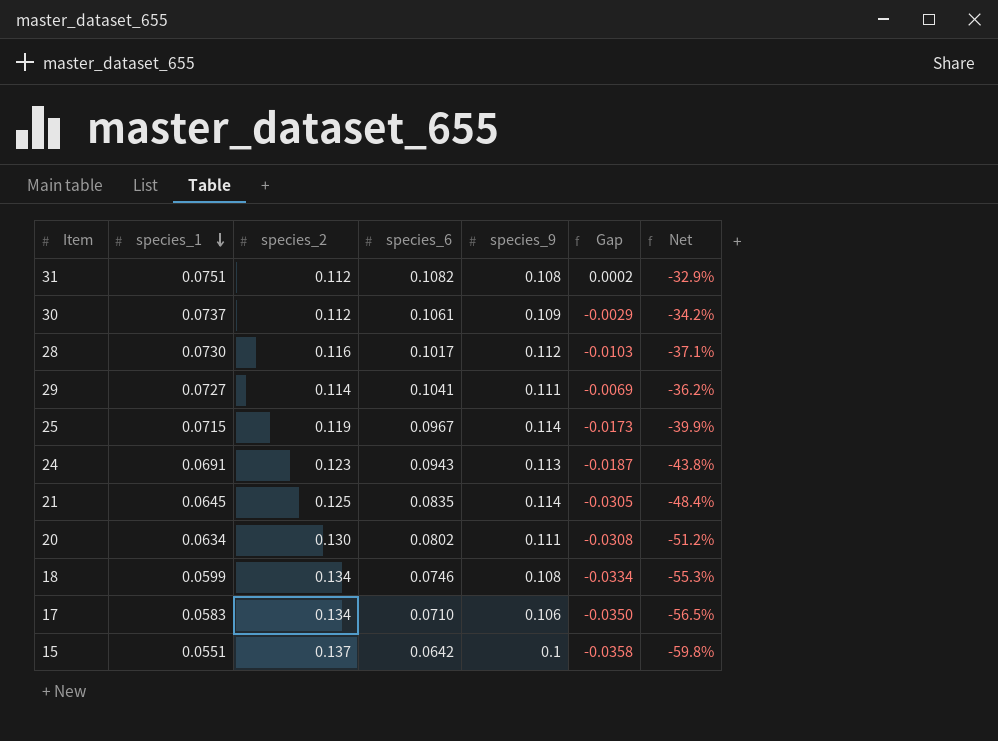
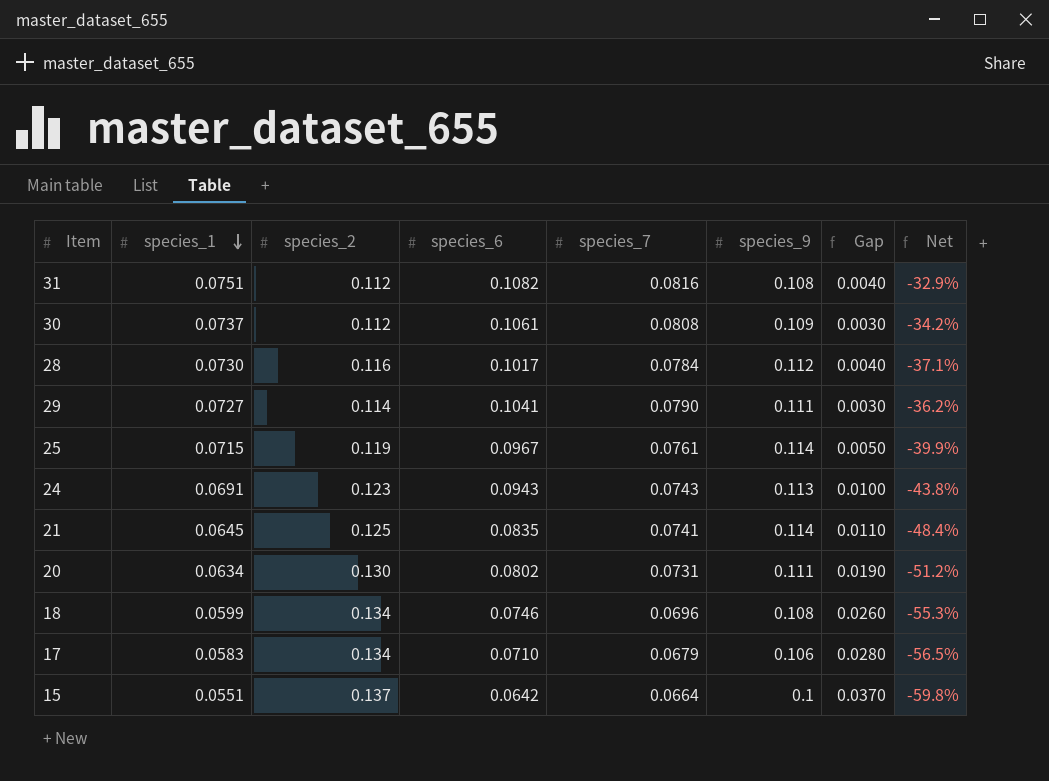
column species_7 | position: none -> 5
column Gap | formula: [species_6] - [species_9] -> [species_2] - [species_9]

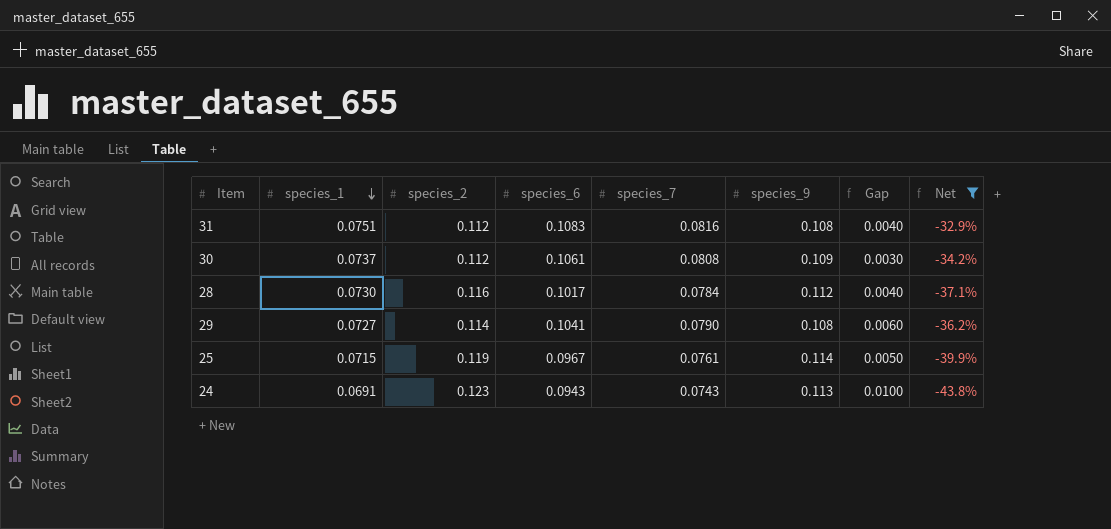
filter: none -> Net >= -43.8%
31 | species_6: 0.1082 -> 0.1083
29 | species_9: 0.111 -> 0.108
29 | Gap: 0.0030 -> 0.0060

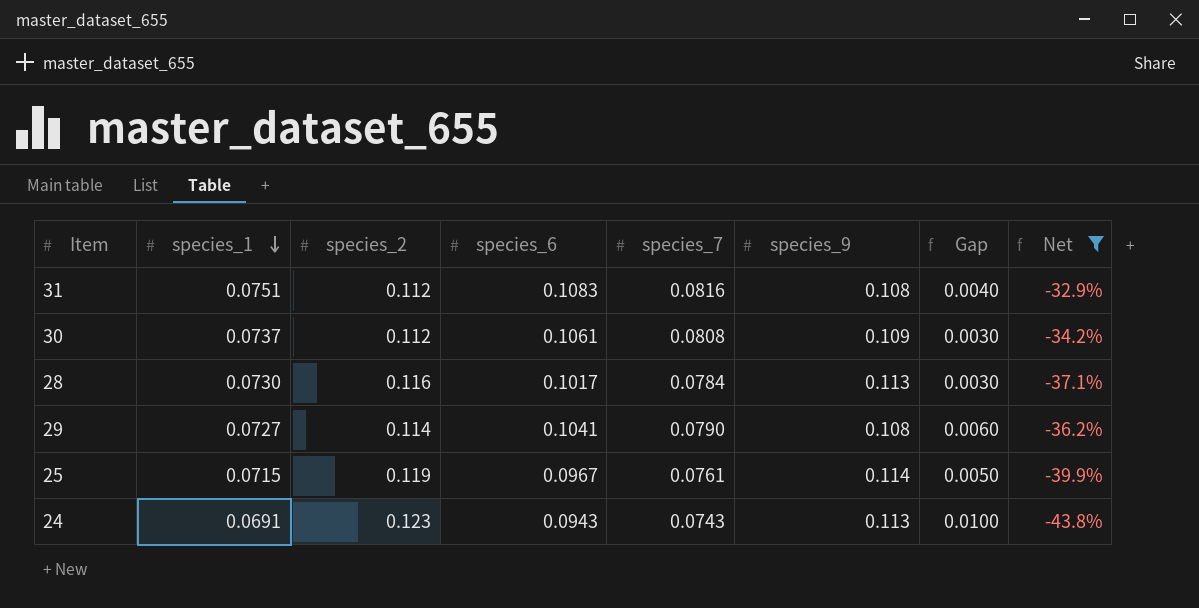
28 | species_9: 0.112 -> 0.113
28 | Gap: 0.0040 -> 0.0030

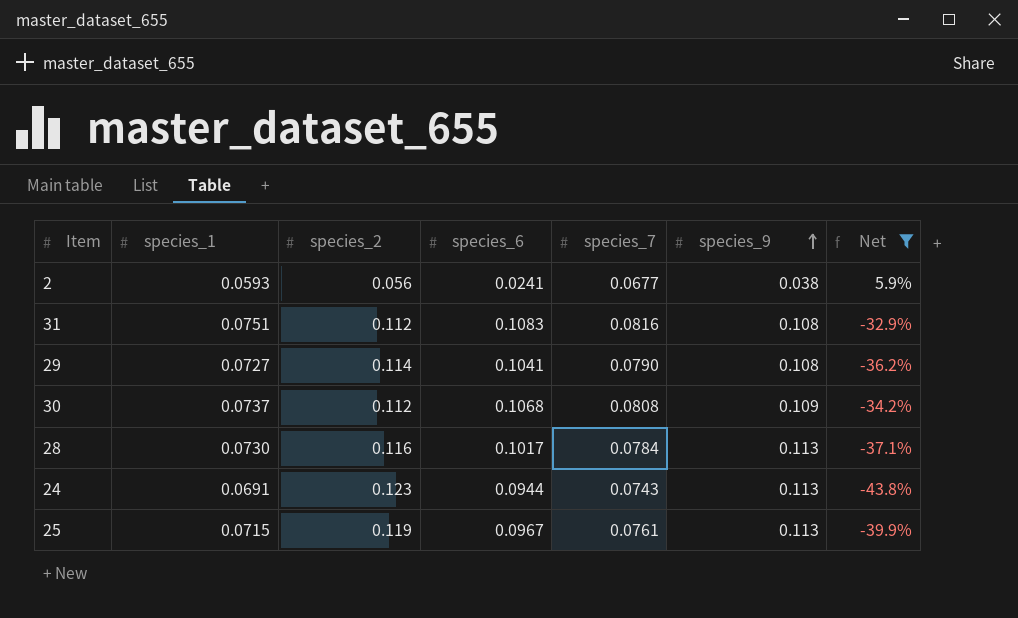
row order: species_1 descending -> species_9 ascending
column Gap | formula: [species_2] - [species_9] -> none
row 2: none -> 0.0593 | 0.056 | 0.0241 | 0.0677 | 0.038 | 5.9%
30 | species_6: 0.1061 -> 0.1068
24 | species_6: 0.0943 -> 0.0944
25 | species_9: 0.114 -> 0.113

